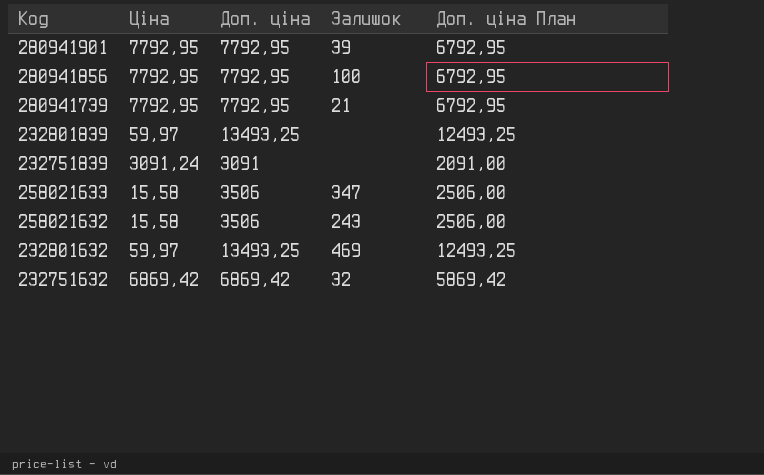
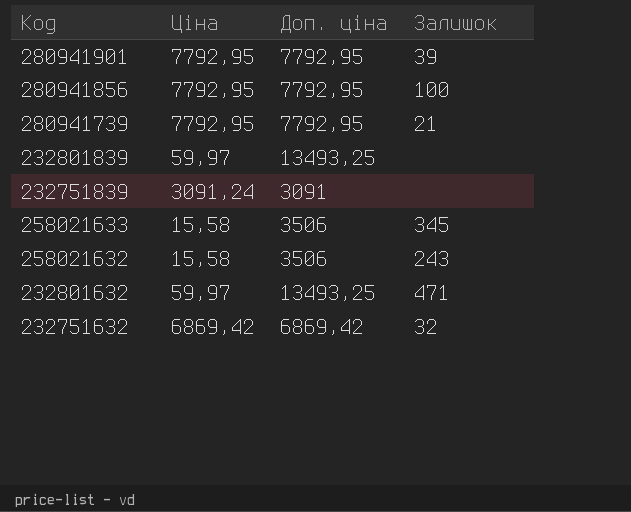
column Доп. ціна План | formula: [Доп. ціна] - 1000 -> none
258021633 | Залишок: 347 -> 345
232801632 | Залишок: 469 -> 471

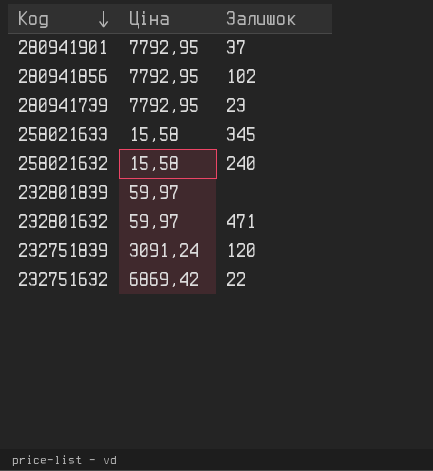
row order: none -> Код descending
column Доп. ціна | position: 3 -> none
280941901 | Залишок: 39 -> 37
280941856 | Залишок: 100 -> 102
280941739 | Залишок: 21 -> 23
258021632 | Залишок: 243 -> 240
232751839 | Залишок: none -> 120
232751632 | Залишок: 32 -> 22

